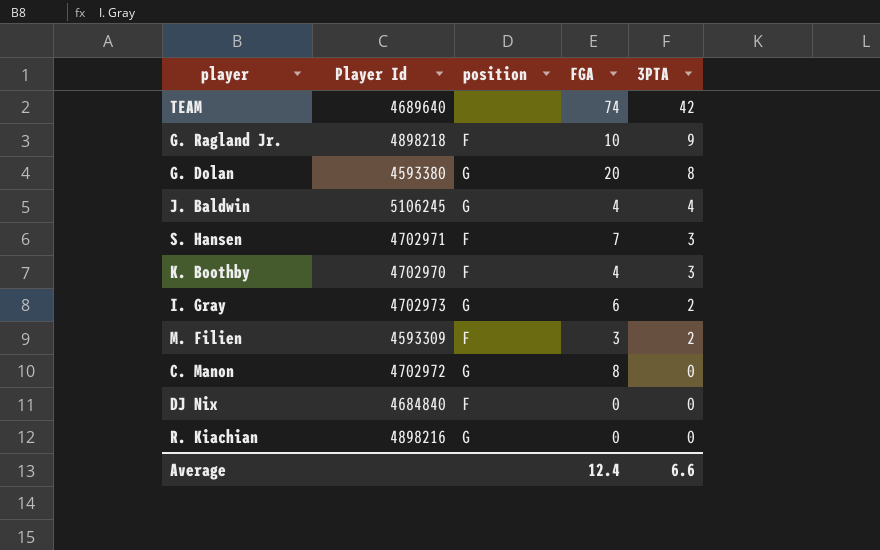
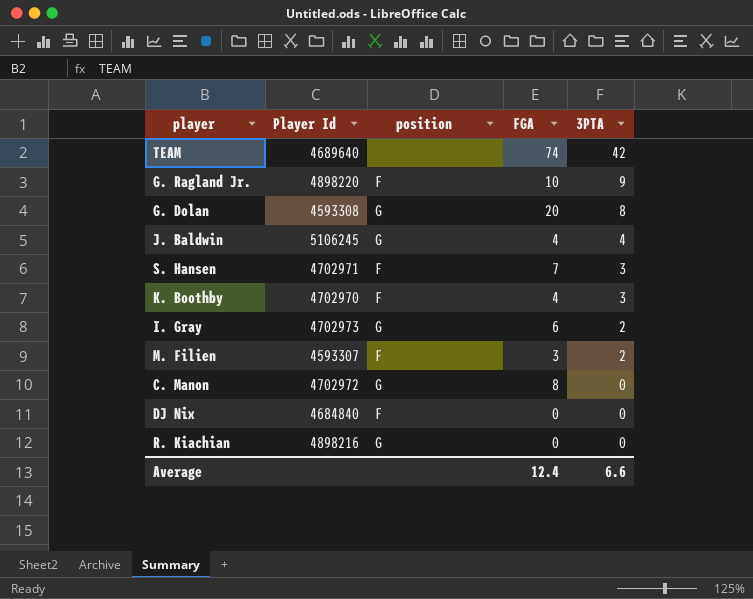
G. Ragland Jr. | Player Id: 4898218 -> 4898220
G. Dolan | Player Id: 4593380 -> 4593308
M. Filien | Player Id: 4593309 -> 4593307

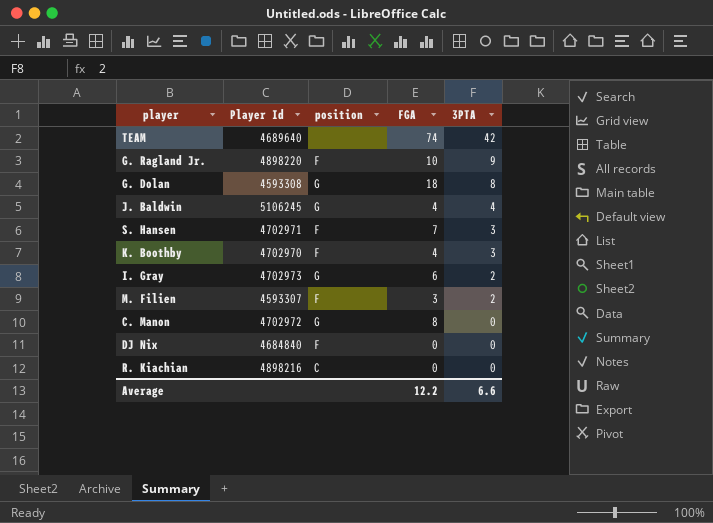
G. Dolan | FGA: 20 -> 18
R. Kiachian | position: G -> C
Average | FGA: 12.4 -> 12.2

